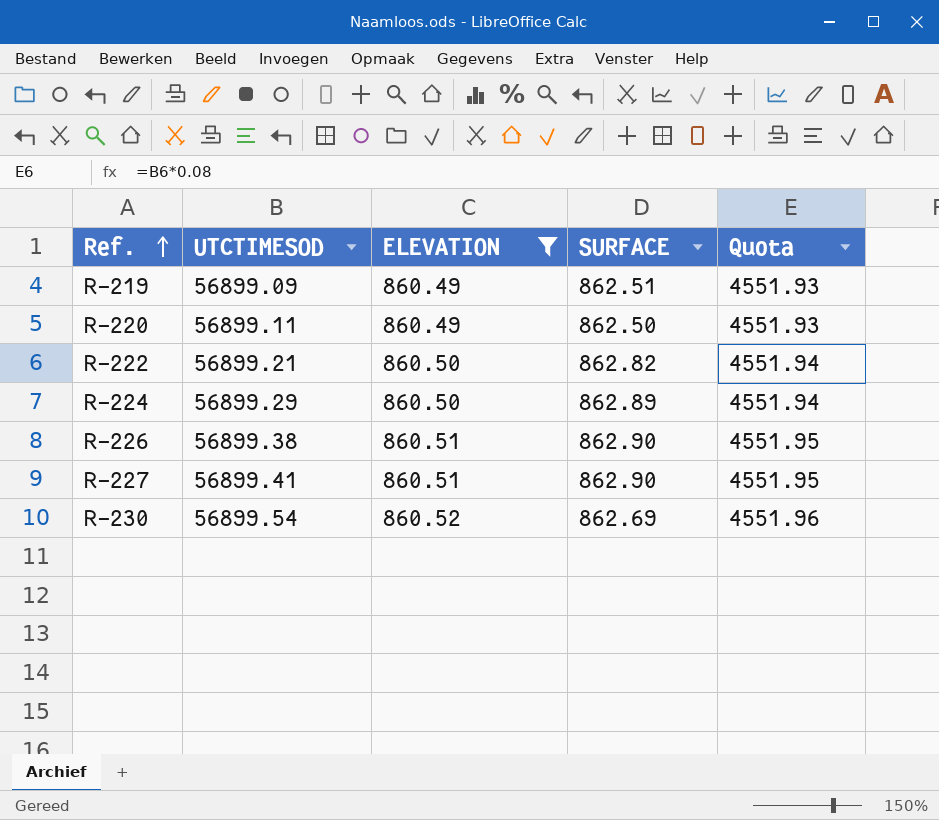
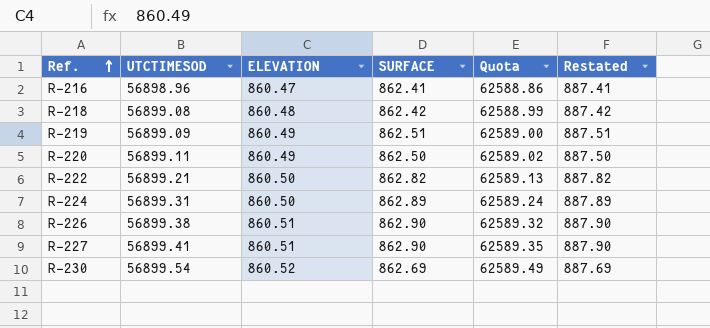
filter: ELEVATION >= 860.49 -> none
column Quota | formula: [UTCTIMESOD] * 0.08 -> [UTCTIMESOD] * 1.1
column Restated | formula: none -> [SURFACE] + 25
R-224 | UTCTIMESOD: 56899.29 -> 56899.31

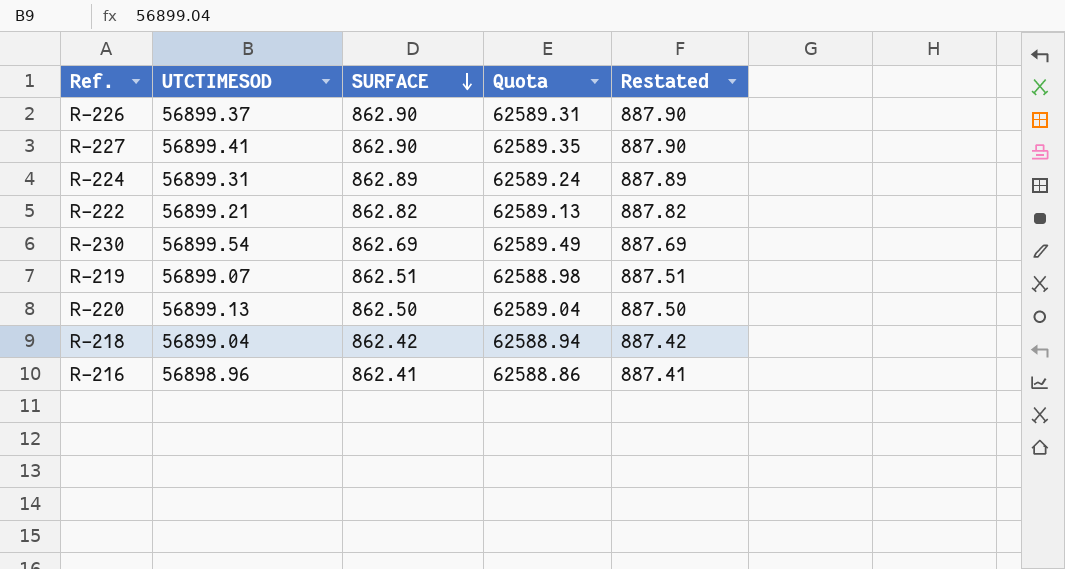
row order: Ref. ascending -> SURFACE descending
column ELEVATION | position: 3 -> none
R-226 | UTCTIMESOD: 56899.38 -> 56899.37
R-226 | Quota: 62589.32 -> 62589.31
R-219 | UTCTIMESOD: 56899.09 -> 56899.07
R-219 | Quota: 62589.00 -> 62588.98
R-220 | UTCTIMESOD: 56899.11 -> 56899.13
R-220 | Quota: 62589.02 -> 62589.04
R-218 | UTCTIMESOD: 56899.08 -> 56899.04
R-218 | Quota: 62588.99 -> 62588.94

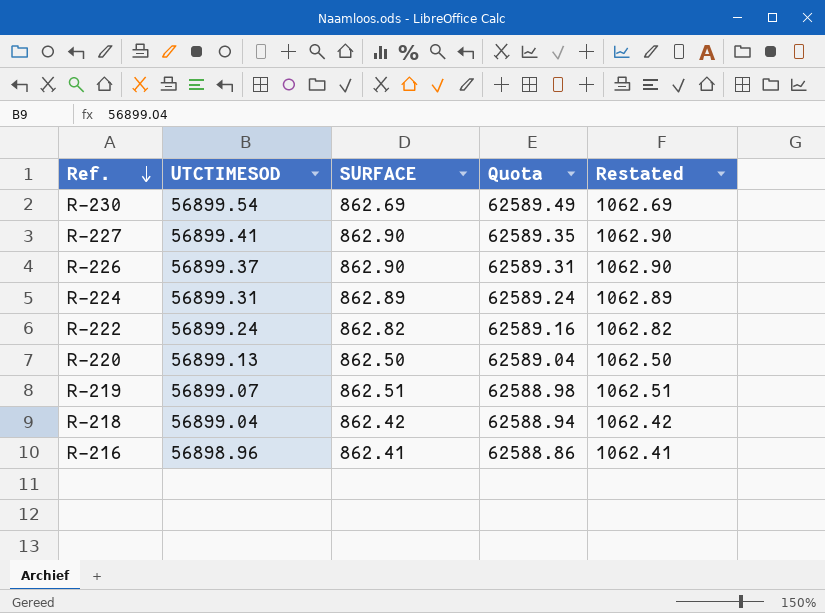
row order: SURFACE descending -> Ref. descending
column Restated | formula: [SURFACE] + 25 -> [SURFACE] + 200
R-222 | UTCTIMESOD: 56899.21 -> 56899.24
R-222 | Quota: 62589.13 -> 62589.16

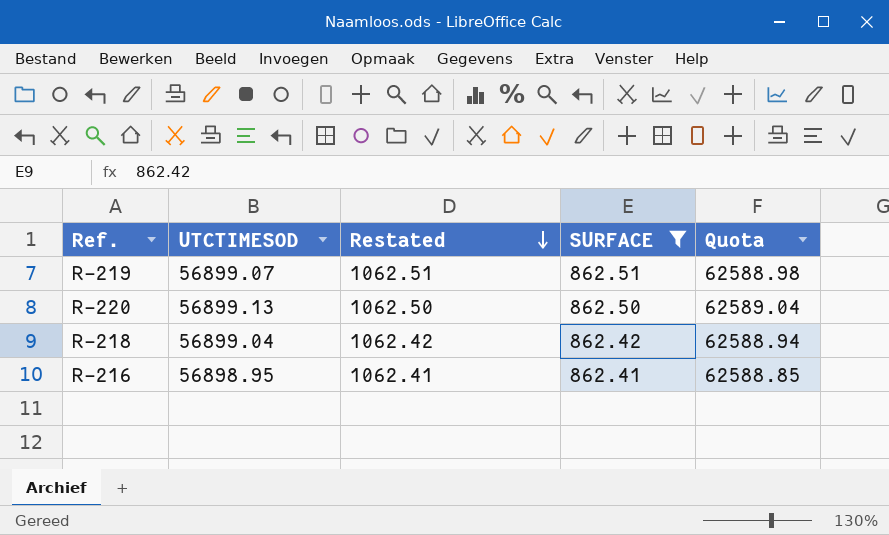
filter: none -> SURFACE <= 862.51
row order: Ref. descending -> Restated descending
column Restated | position: 5 -> 3
R-216 | UTCTIMESOD: 56898.96 -> 56898.95
R-216 | Quota: 62588.86 -> 62588.85

